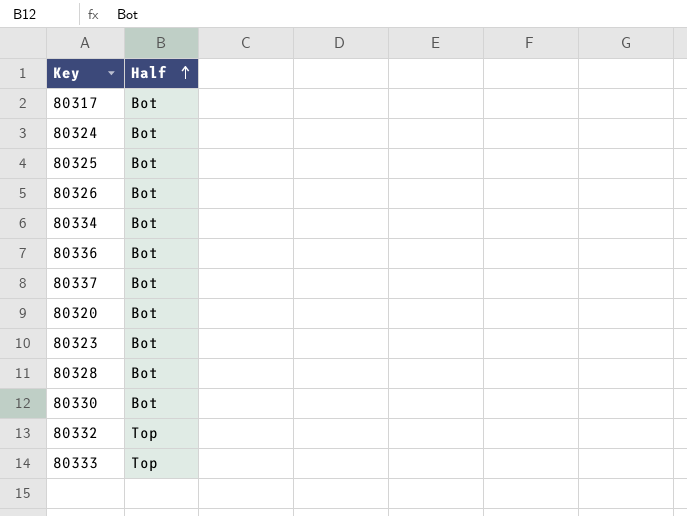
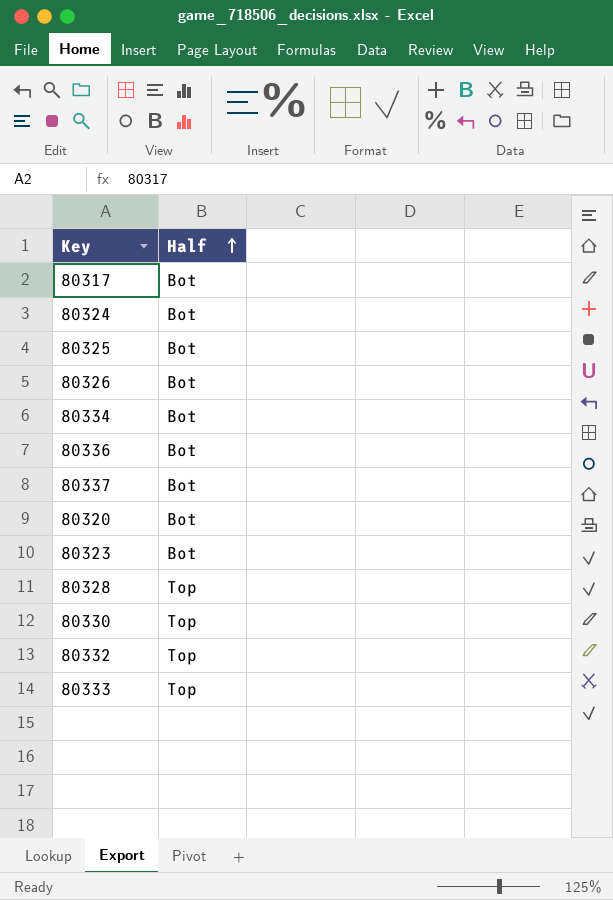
80328 | Half: Bot -> Top
80330 | Half: Bot -> Top

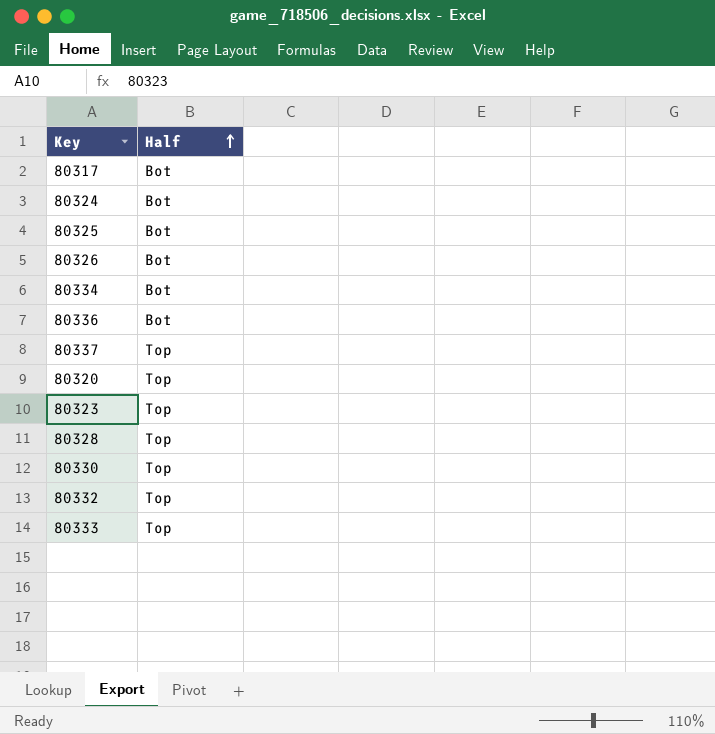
80337 | Half: Bot -> Top
80320 | Half: Bot -> Top
80323 | Half: Bot -> Top

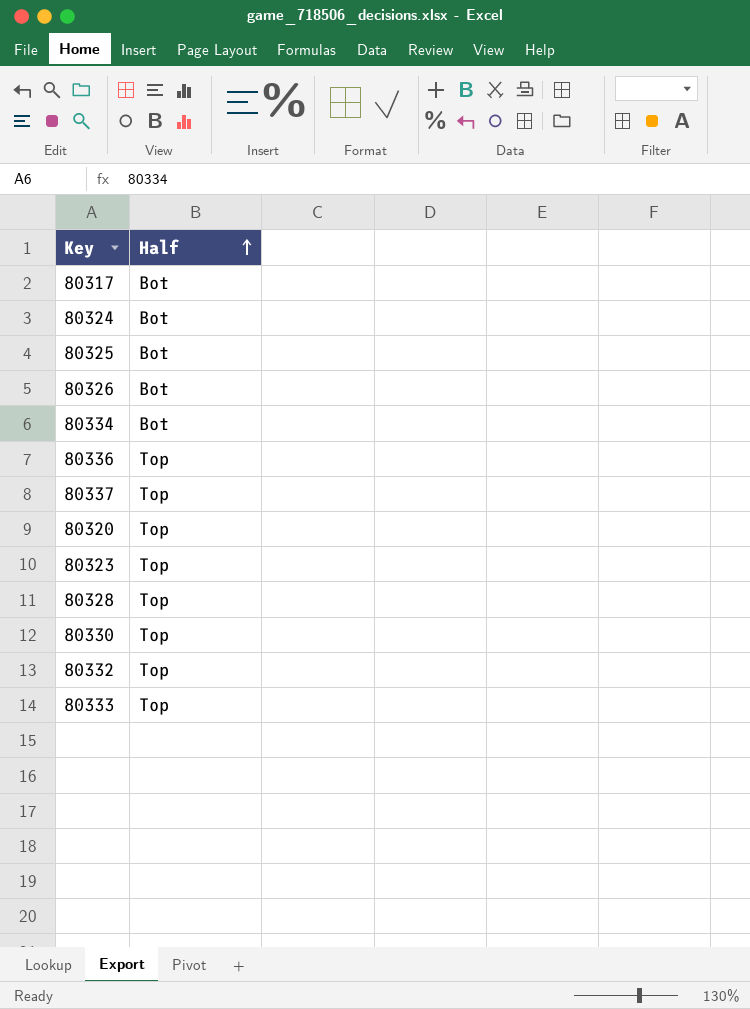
80336 | Half: Bot -> Top

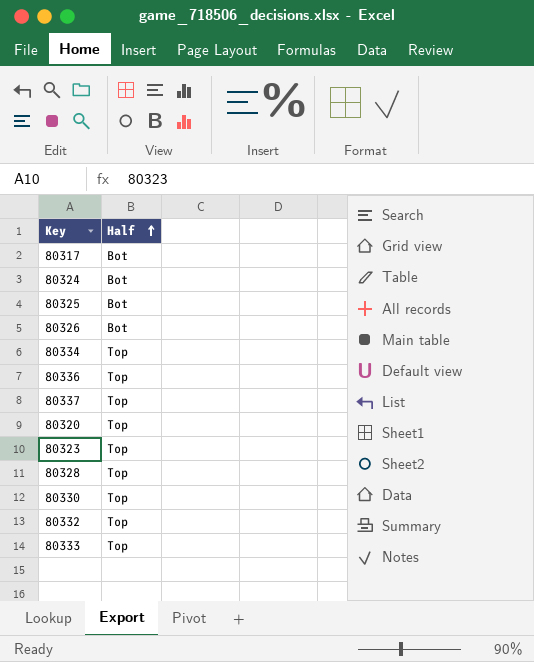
80334 | Half: Bot -> Top

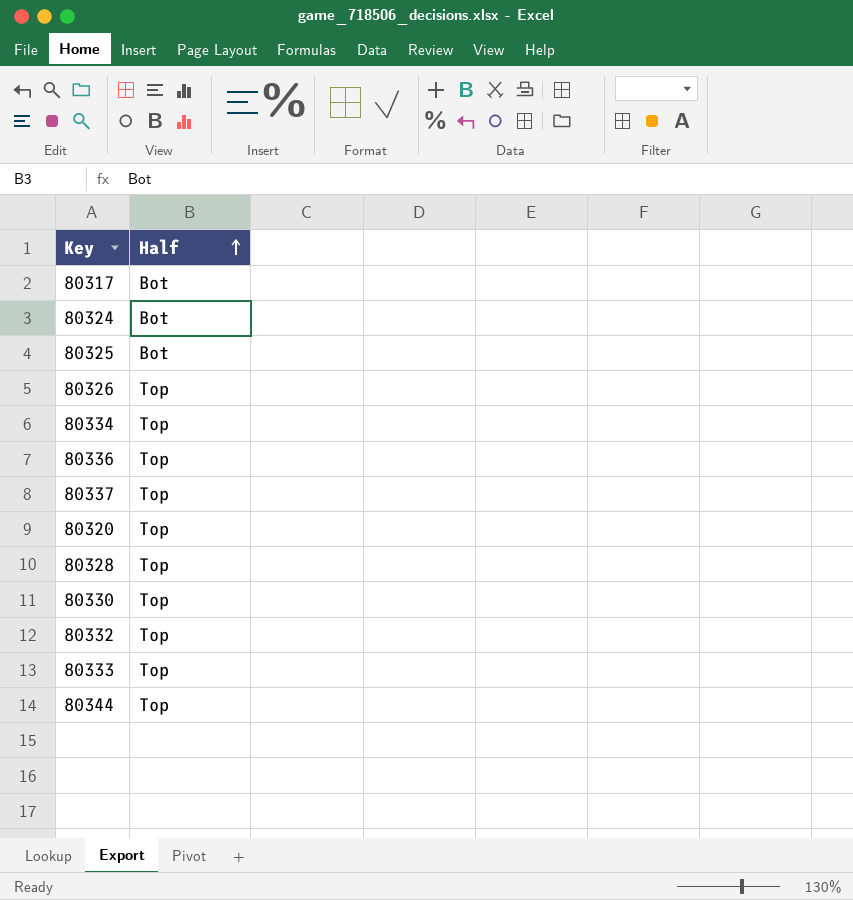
row 80323: Top -> none
80326 | Half: Bot -> Top
row 80344: none -> Top

